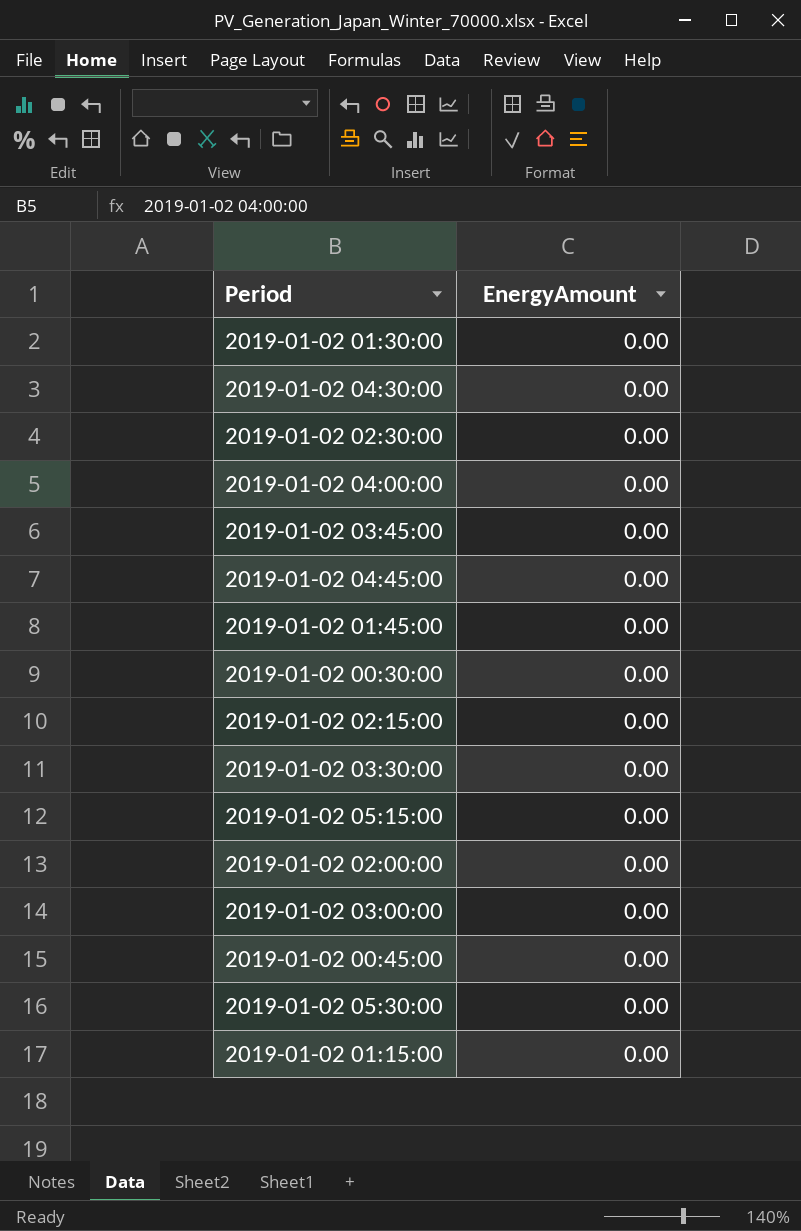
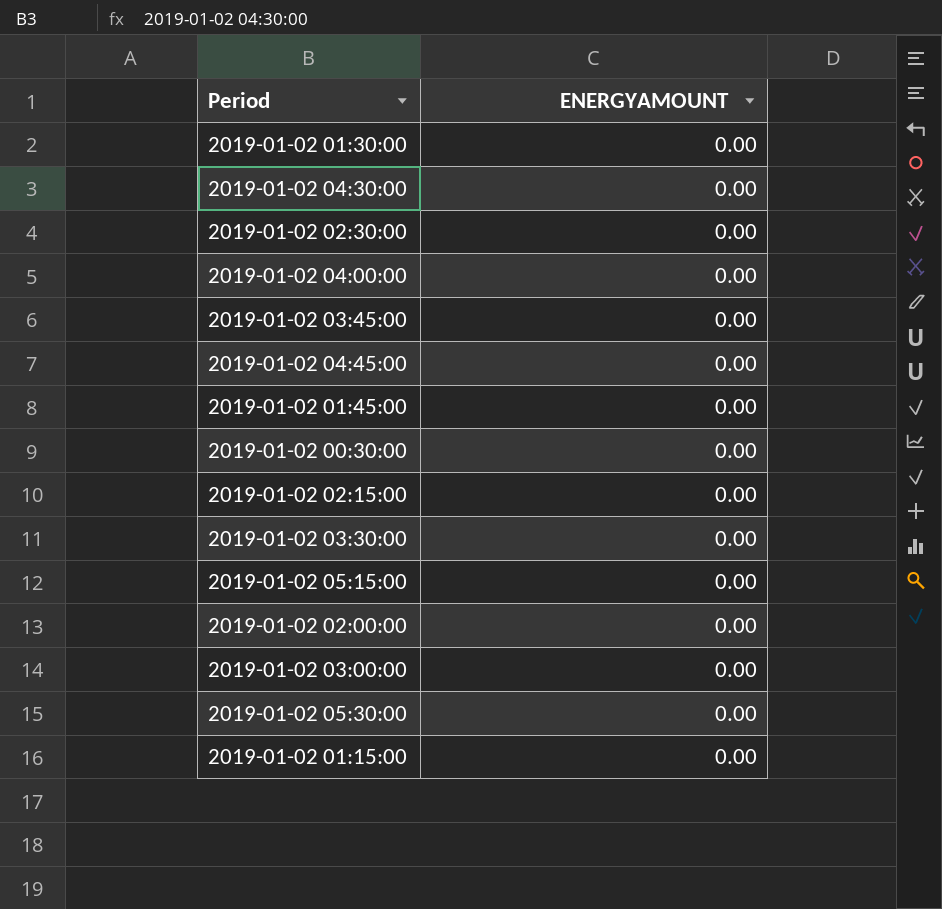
column name: EnergyAmount -> ENERGYAMOUNT
row 2019-01-02 00:45:00: 0.00 -> none

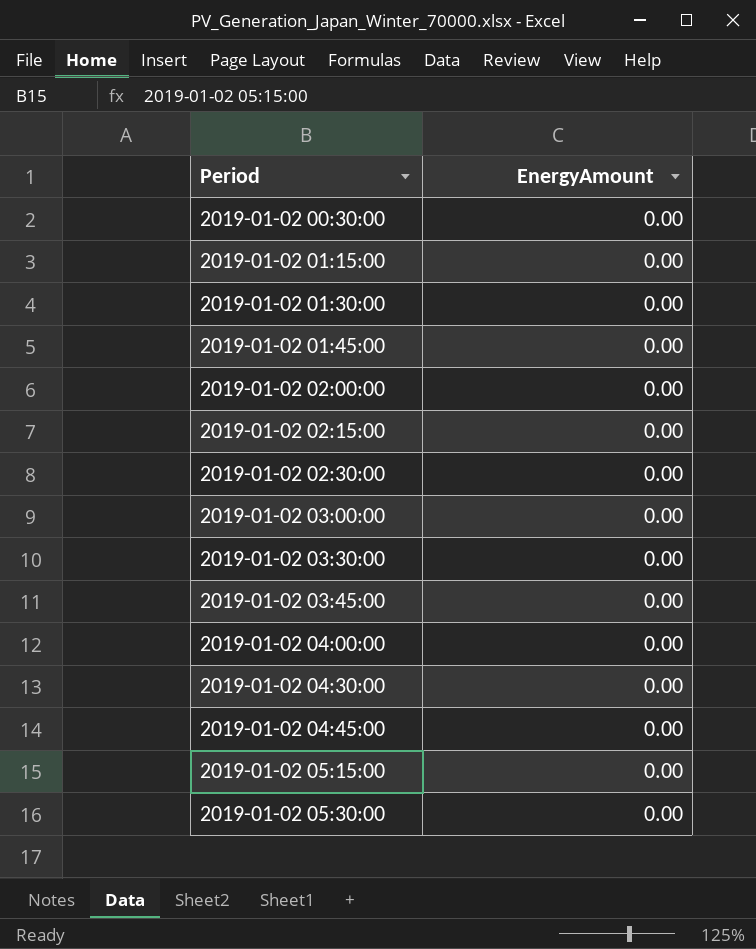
row order: none -> Period ascending
column name: ENERGYAMOUNT -> EnergyAmount

